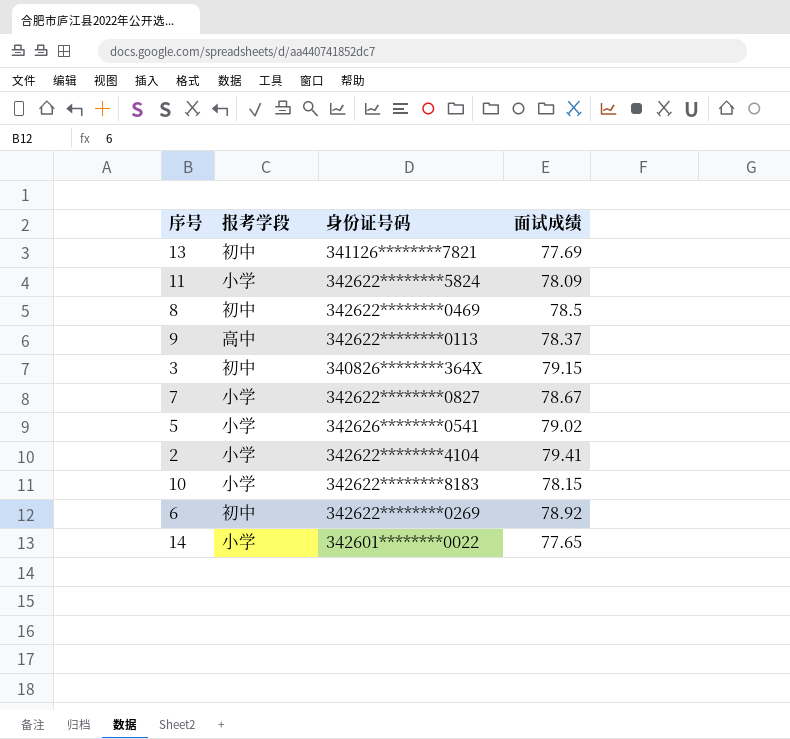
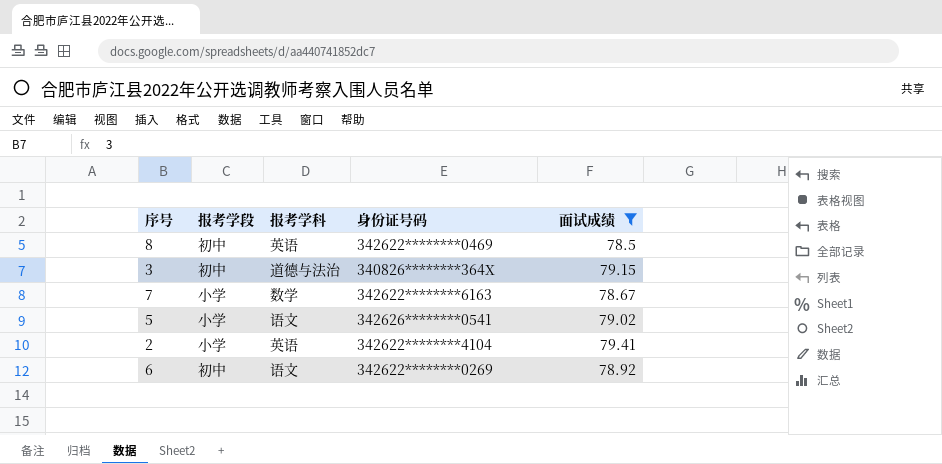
filter: none -> 面试成绩 >= 78.5
column 报考学科 | position: none -> 3
7 | 身份证号码: 342622********0827 -> 342622********6163

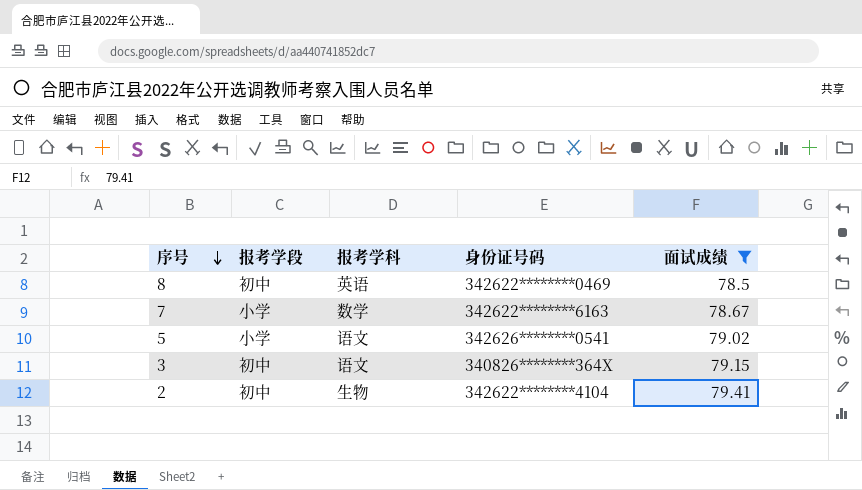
row order: none -> 序号 descending
row 6: 初中 | 语文 | 342622********0269 | 78.92 -> none
3 | 报考学科: 道德与法治 -> 语文
2 | 报考学段: 小学 -> 初中
2 | 报考学科: 英语 -> 生物

